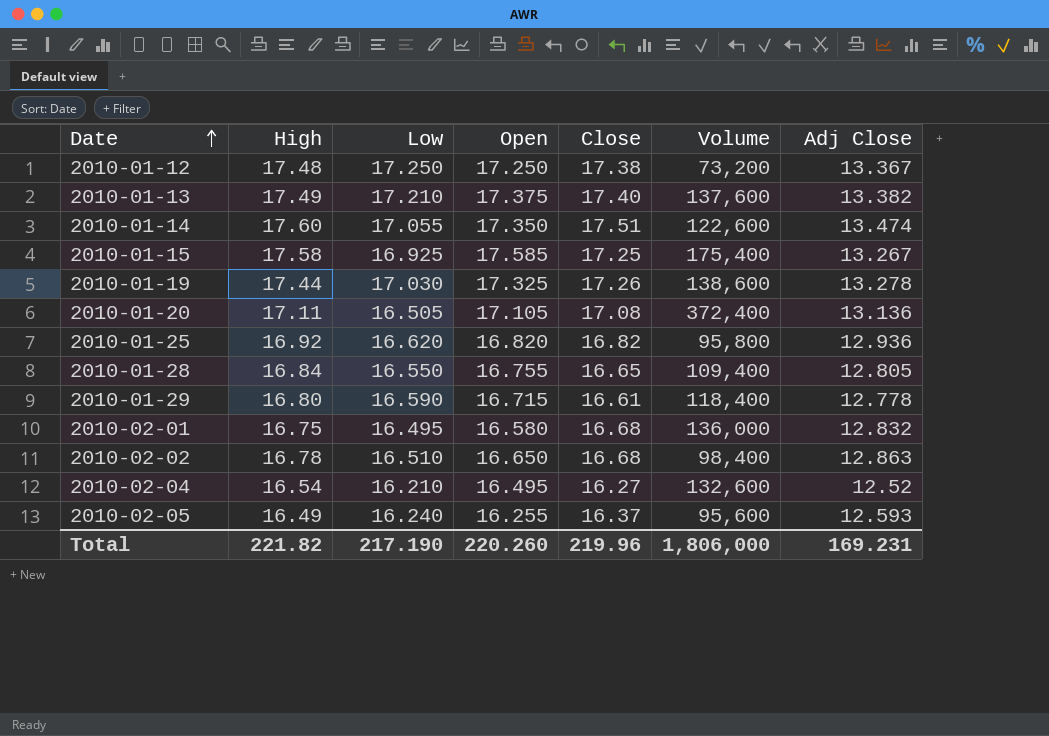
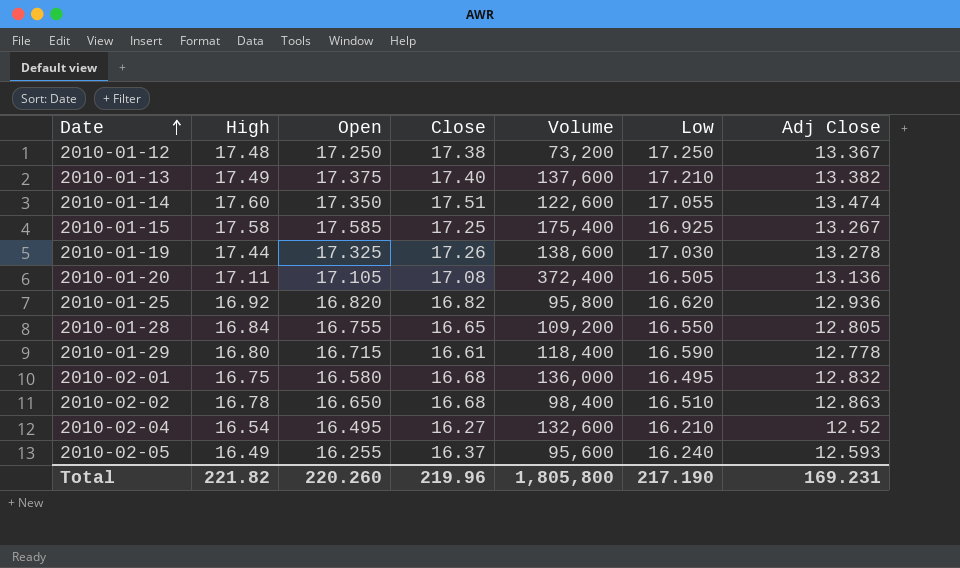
column Low | position: 3 -> 6
2010-01-28 | Volume: 109,400 -> 109,200
Total | Volume: 1,806,000 -> 1,805,800

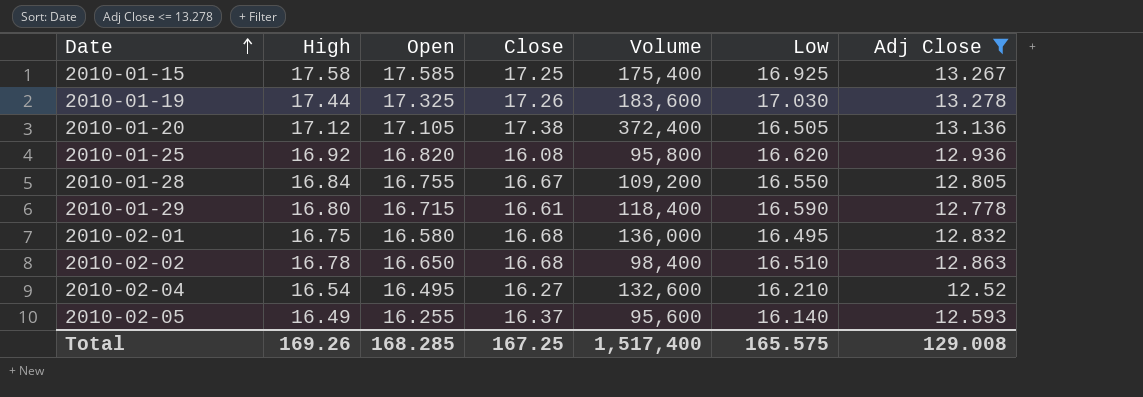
filter: none -> Adj Close <= 13.278
2010-01-19 | Volume: 138,600 -> 183,600
2010-01-20 | High: 17.11 -> 17.12
2010-01-20 | Close: 17.08 -> 17.38
2010-01-25 | Close: 16.82 -> 16.08
2010-01-28 | Close: 16.65 -> 16.67
2010-02-05 | Low: 16.240 -> 16.140
Total | High: 221.82 -> 169.26
Total | Open: 220.260 -> 168.285
Total | Close: 219.96 -> 167.25
Total | Volume: 1,805,800 -> 1,517,400
Total | Low: 217.190 -> 165.575
Total | Adj Close: 169.231 -> 129.008

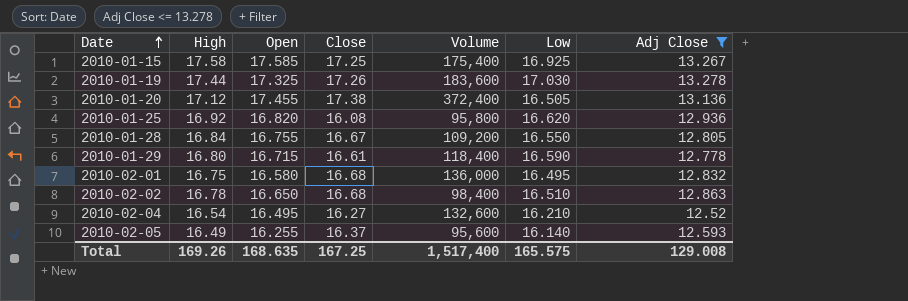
2010-01-20 | Open: 17.105 -> 17.455
Total | Open: 168.285 -> 168.635

